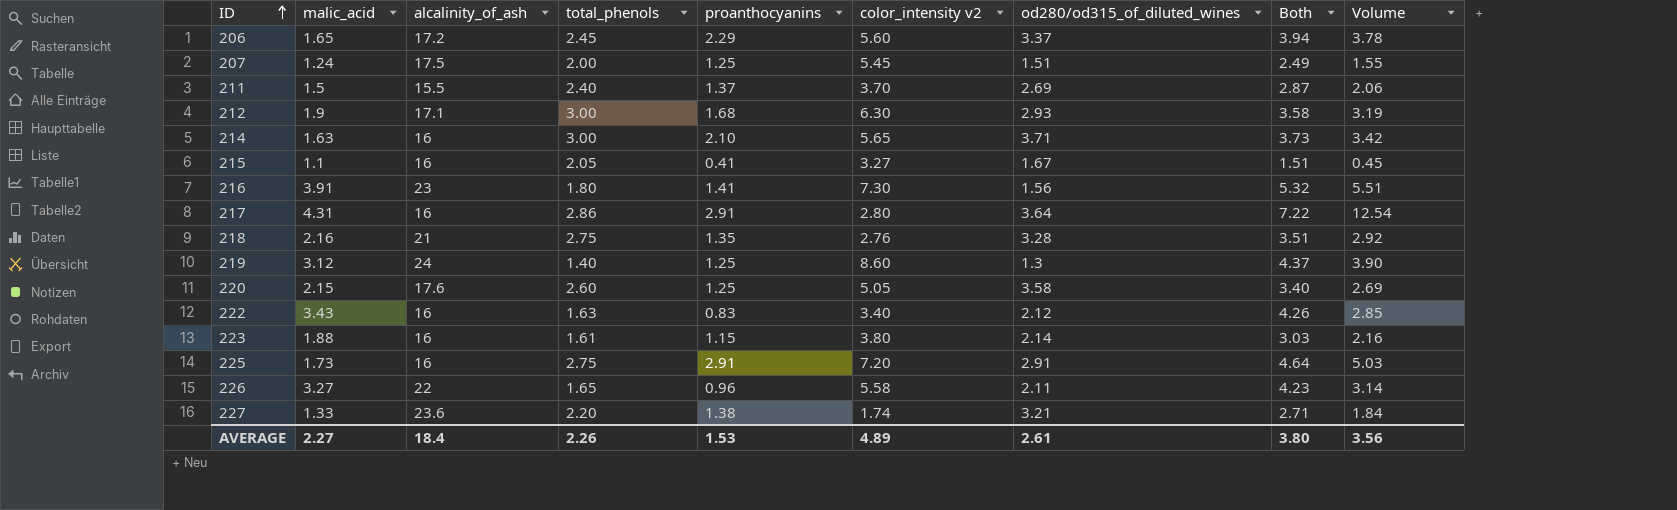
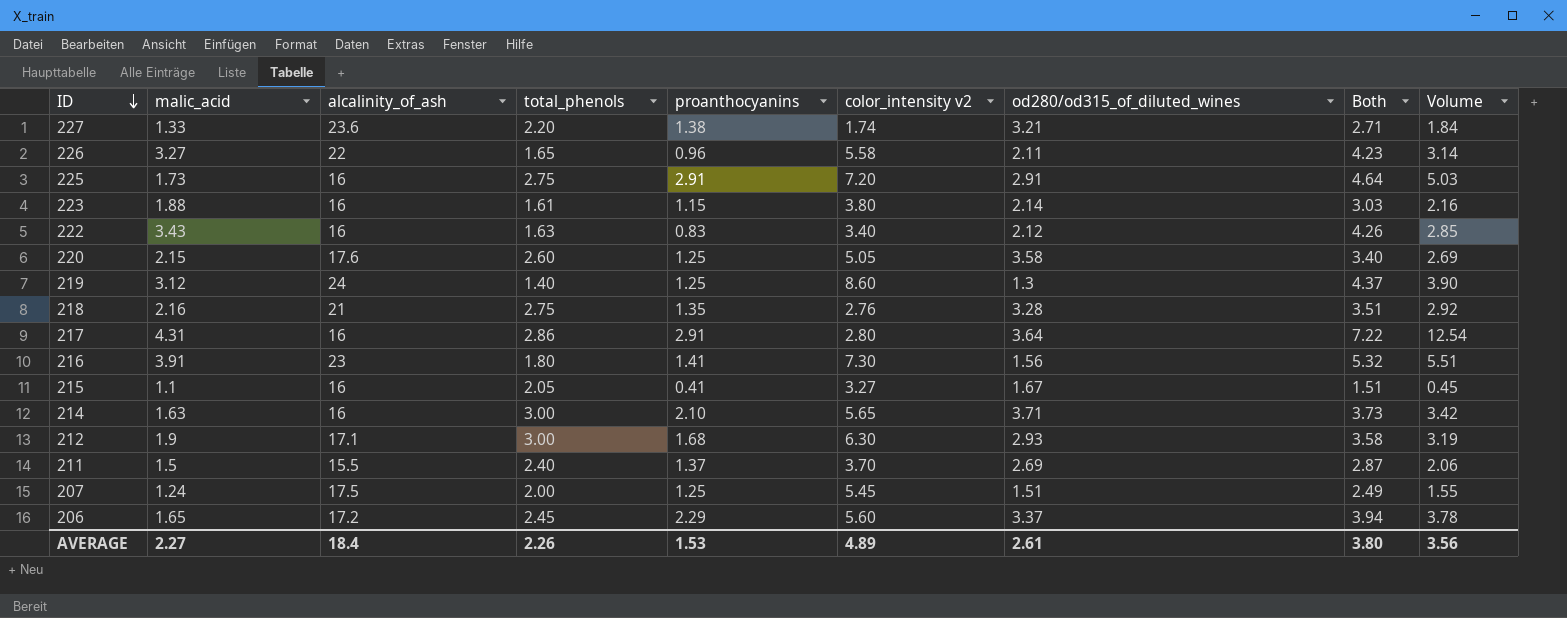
row order: ID ascending -> ID descending

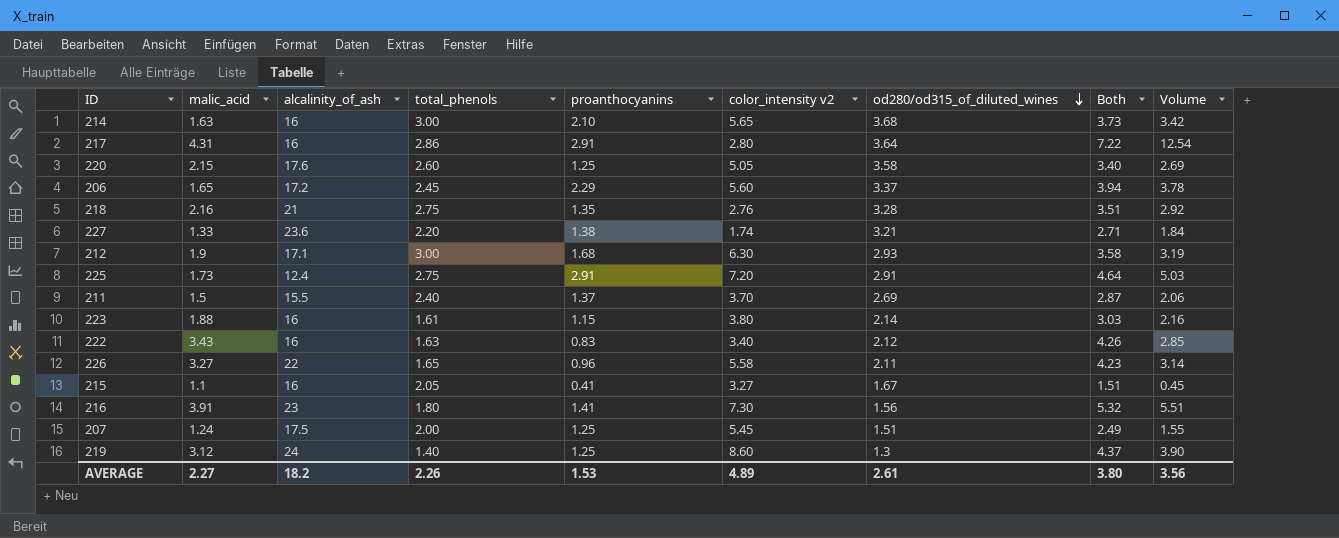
row order: ID descending -> od280/od315_of_diluted_wines descending
214 | od280/od315_of_diluted_wines: 3.71 -> 3.68
225 | alcalinity_of_ash: 16 -> 12.4
AVERAGE | alcalinity_of_ash: 18.4 -> 18.2

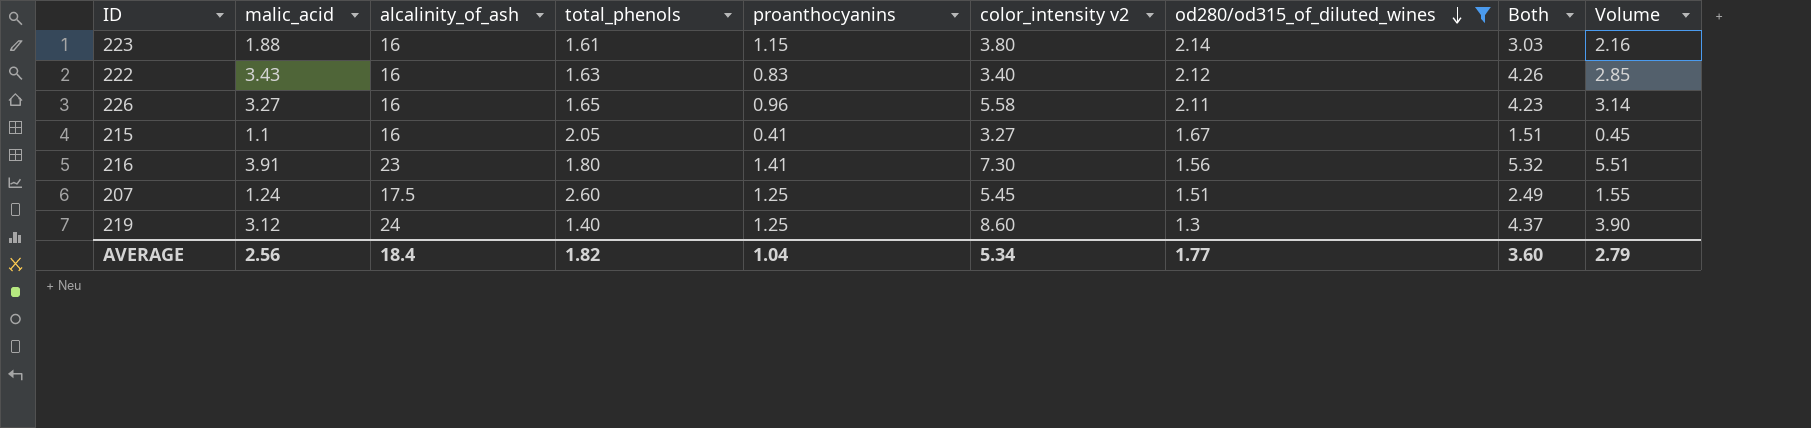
filter: none -> od280/od315_of_diluted_wines <= 2.14
226 | alcalinity_of_ash: 22 -> 16
207 | total_phenols: 2.00 -> 2.60
AVERAGE | malic_acid: 2.27 -> 2.56
AVERAGE | alcalinity_of_ash: 18.2 -> 18.4
AVERAGE | total_phenols: 2.26 -> 1.82
AVERAGE | proanthocyanins: 1.53 -> 1.04
AVERAGE | color_intensity v2: 4.89 -> 5.34
AVERAGE | od280/od315_of_diluted_wines: 2.61 -> 1.77
AVERAGE | Both: 3.80 -> 3.60
AVERAGE | Volume: 3.56 -> 2.79

